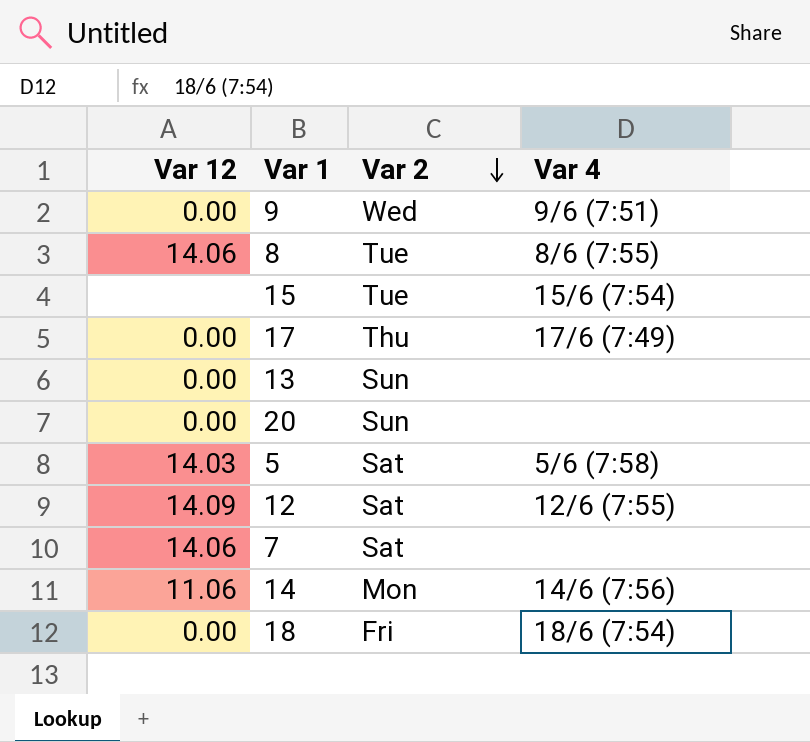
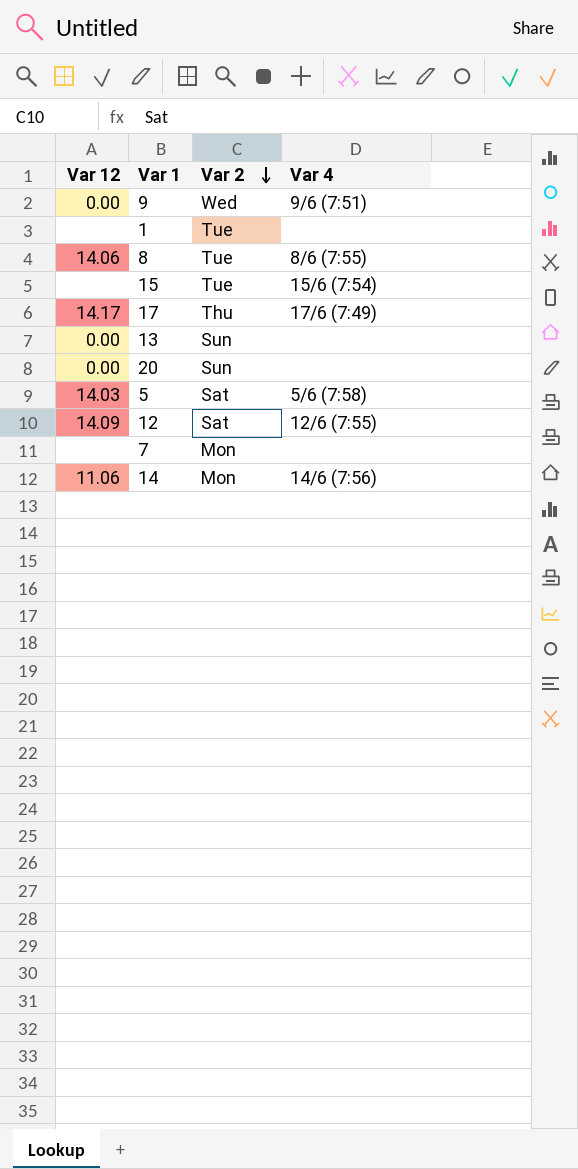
row 18: 0.00 | Fri | 18/6 (7:54) -> none
row 1: none -> none | Tue | none
17 | Var 12: 0.00 -> 14.17
7 | Var 12: 14.06 -> none
7 | Var 2: Sat -> Mon

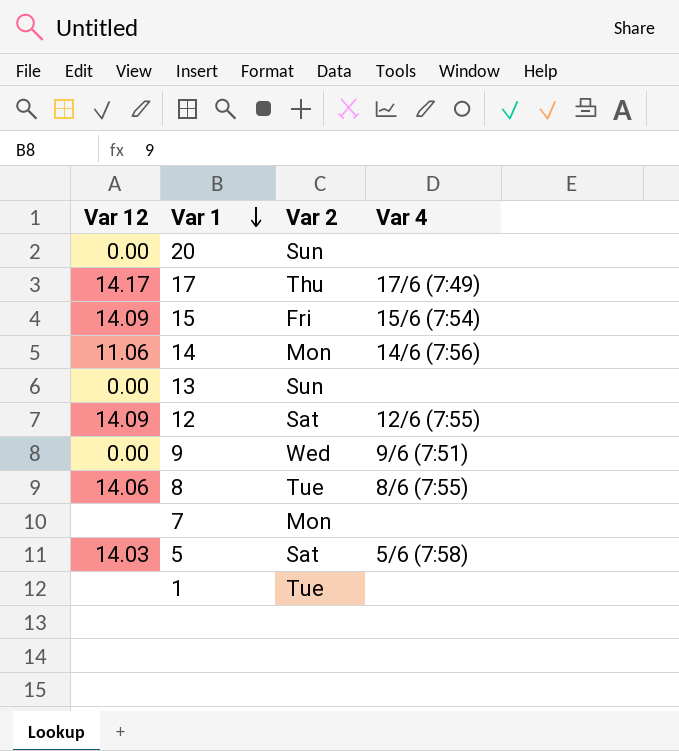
row order: Var 2 descending -> Var 1 descending
15 | Var 12: none -> 14.09
15 | Var 2: Tue -> Fri

